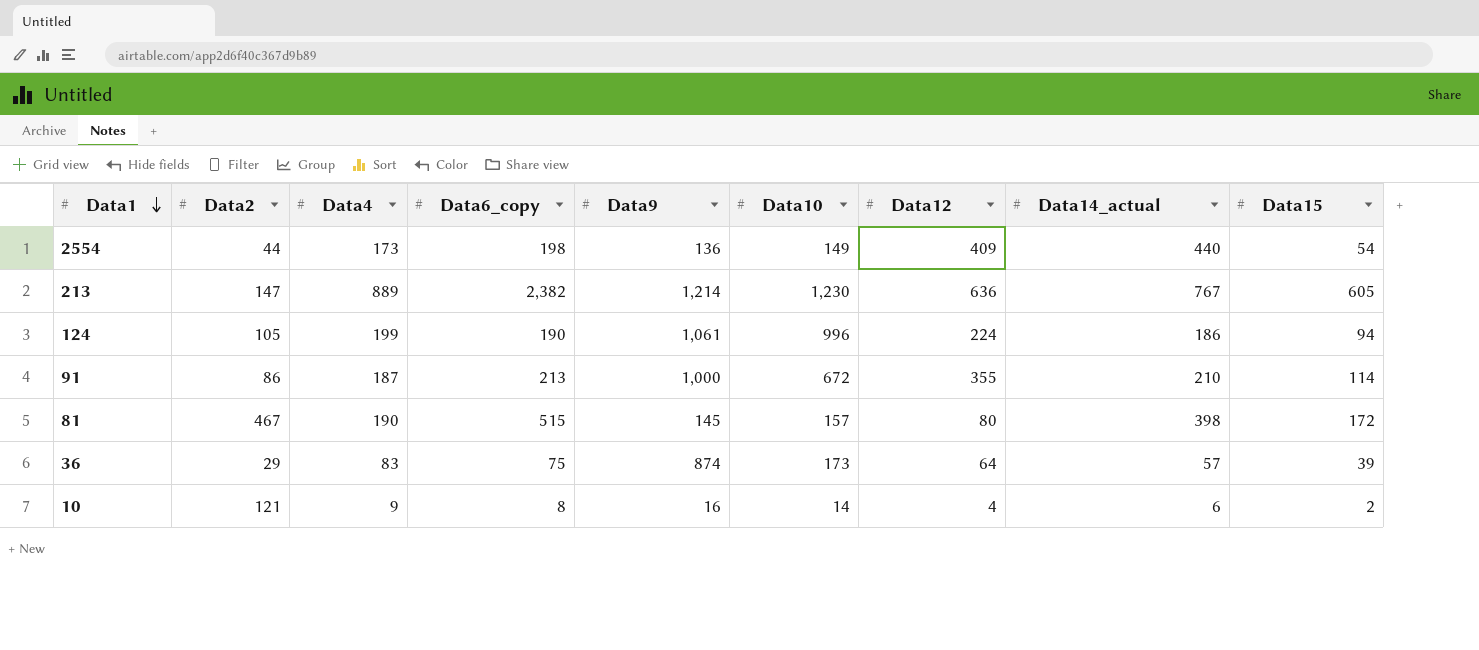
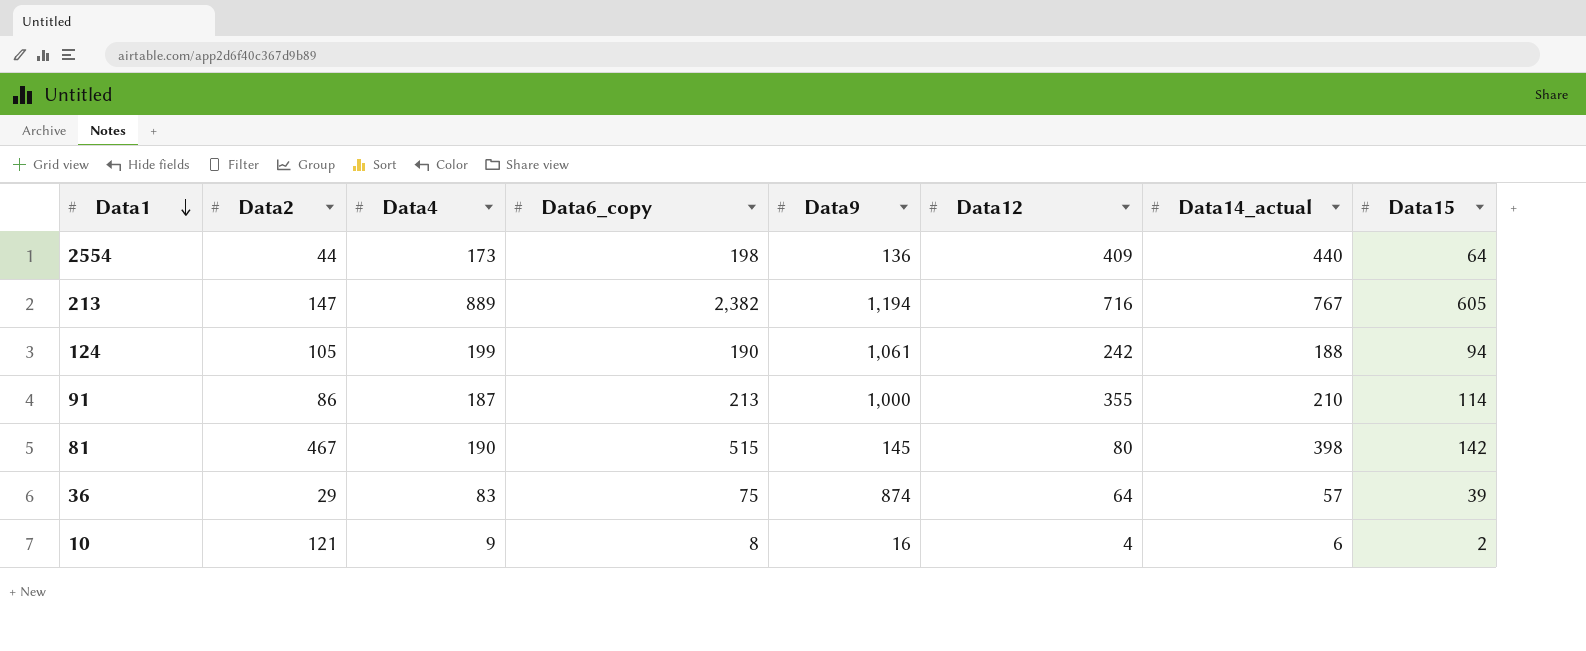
column Data10 | position: 6 -> none
2554 | Data15: 54 -> 64
213 | Data9: 1,214 -> 1,194
213 | Data12: 636 -> 716
124 | Data12: 224 -> 242
124 | Data14_actual: 186 -> 188
81 | Data15: 172 -> 142

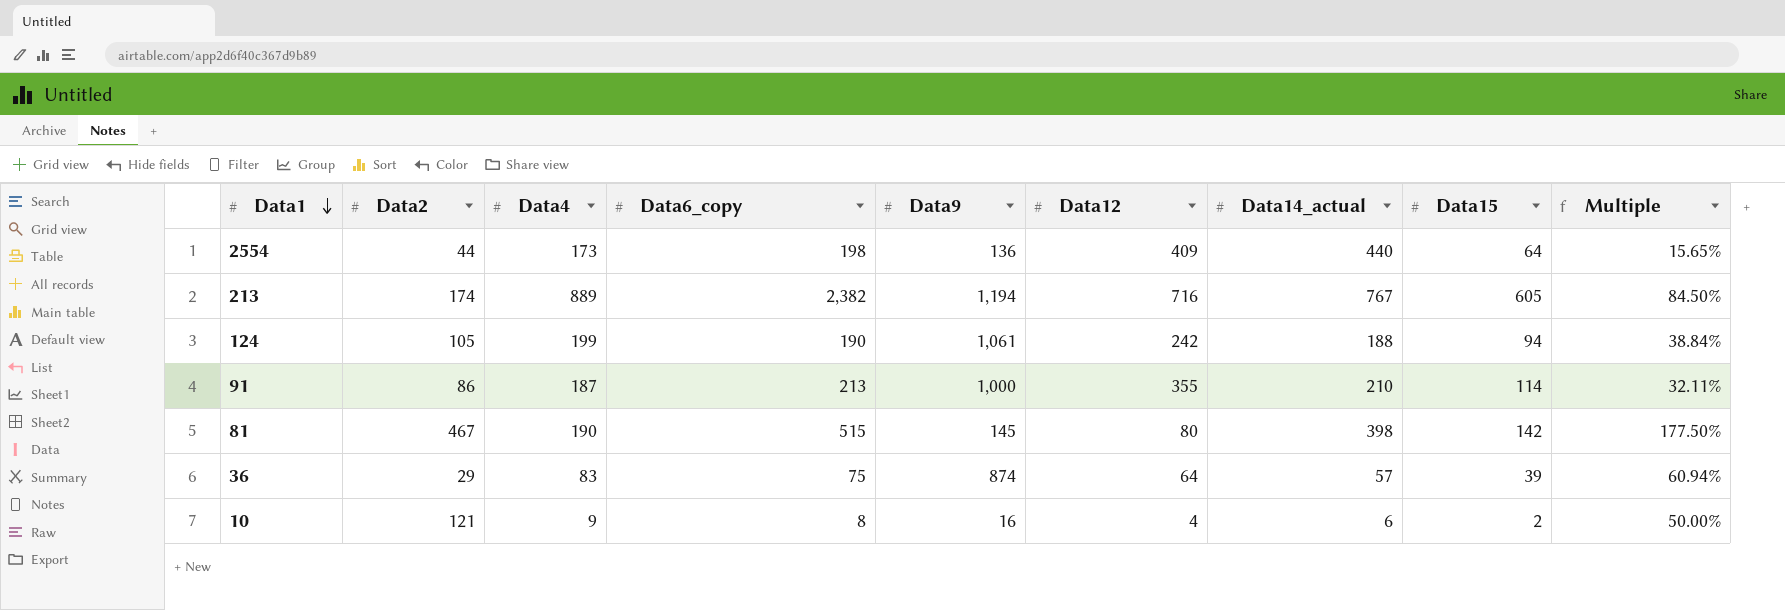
column Multiple | formula: none -> [Data15] / [Data12]
213 | Data2: 147 -> 174

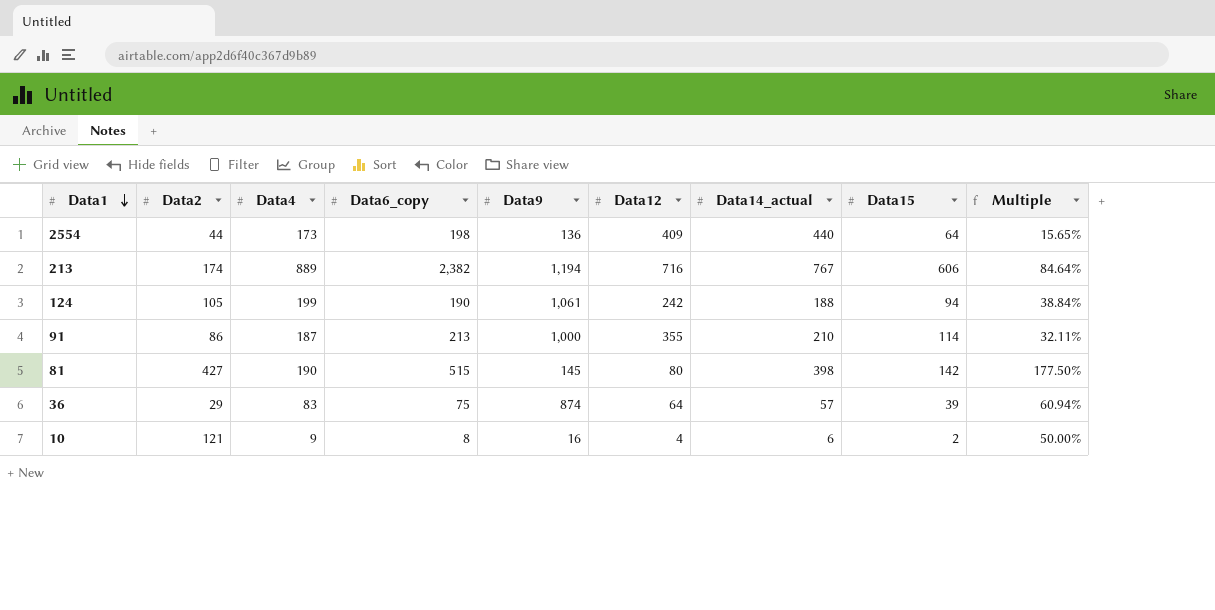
213 | Data15: 605 -> 606
213 | Multiple: 84.50% -> 84.64%
81 | Data2: 467 -> 427

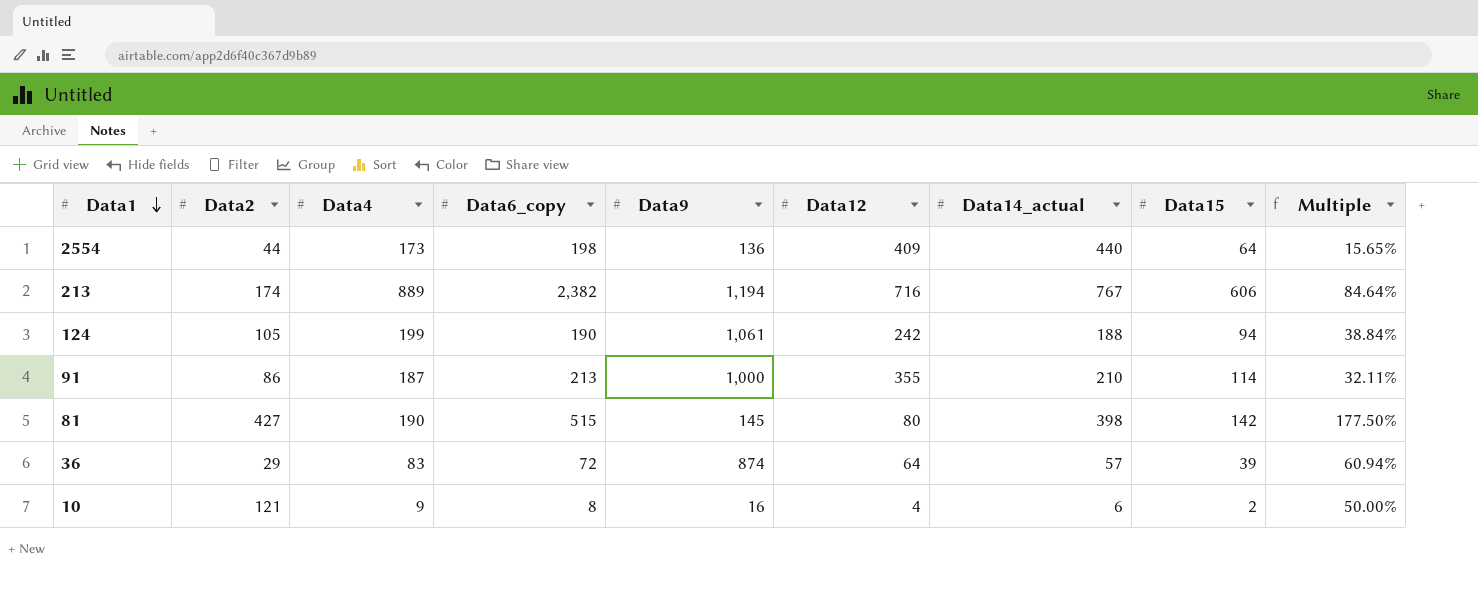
36 | Data6_copy: 75 -> 72

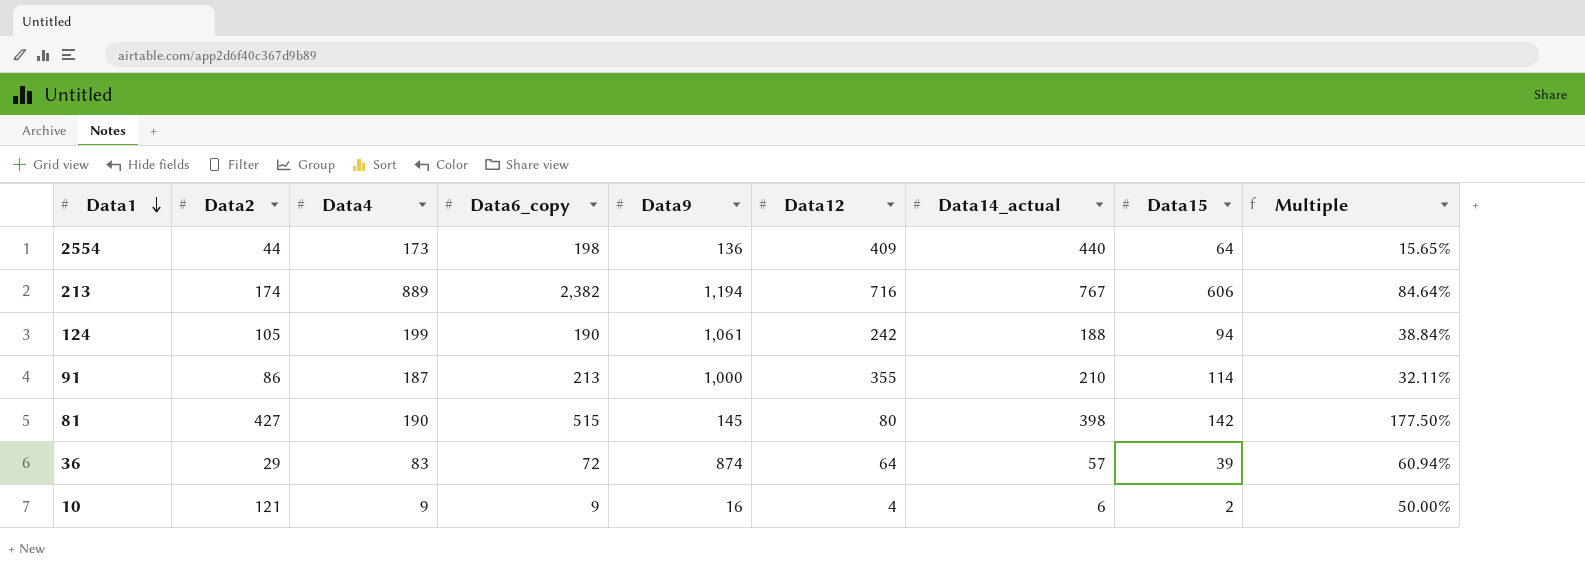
10 | Data6_copy: 8 -> 9

